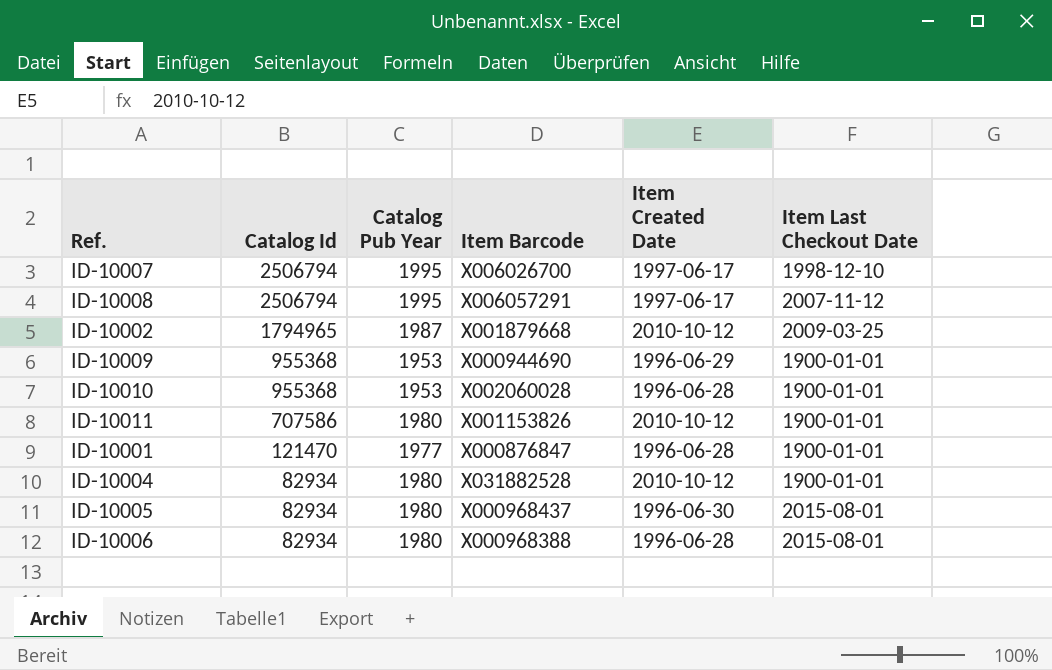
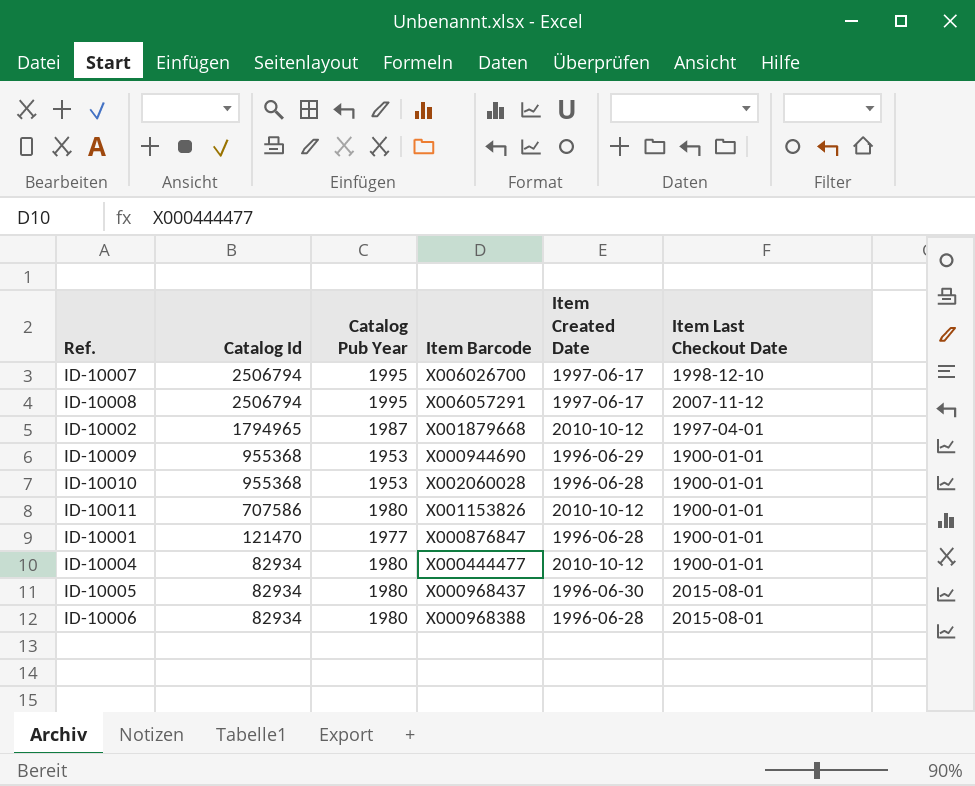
ID-10002 | Item Last Checkout Date: 2009-03-25 -> 1997-04-01
ID-10004 | Item Barcode: X031882528 -> X000444477

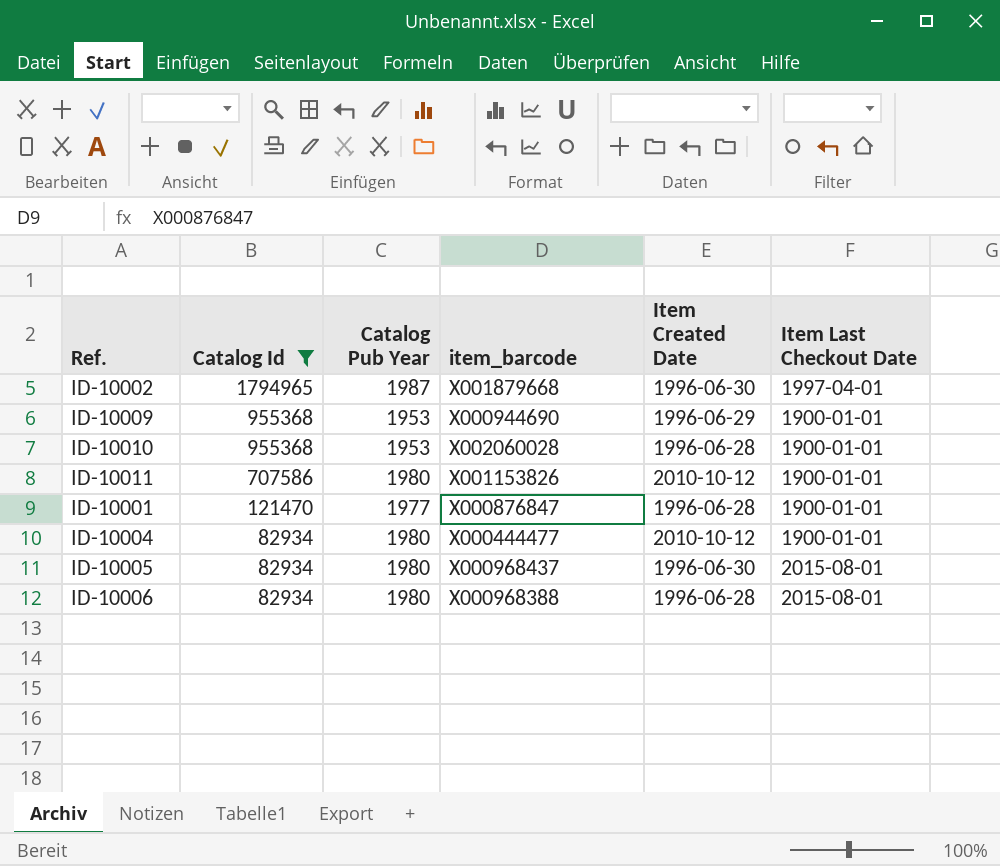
filter: none -> Catalog Id != 2506794
column name: Item Barcode -> item_barcode
ID-10002 | Item Created Date: 2010-10-12 -> 1996-06-30

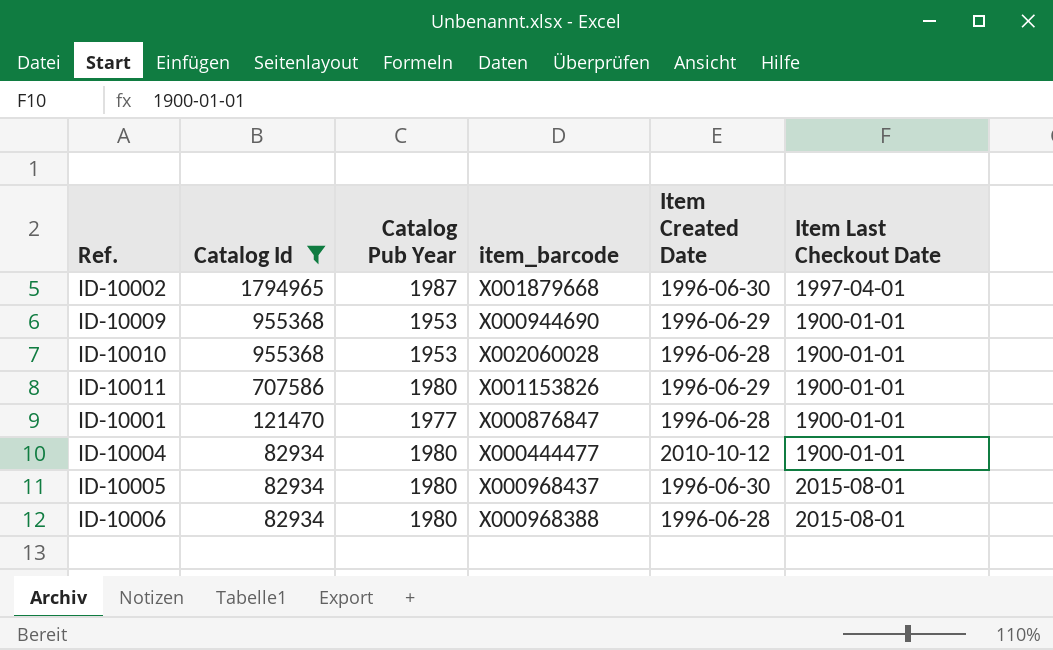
ID-10011 | Item Created Date: 2010-10-12 -> 1996-06-29

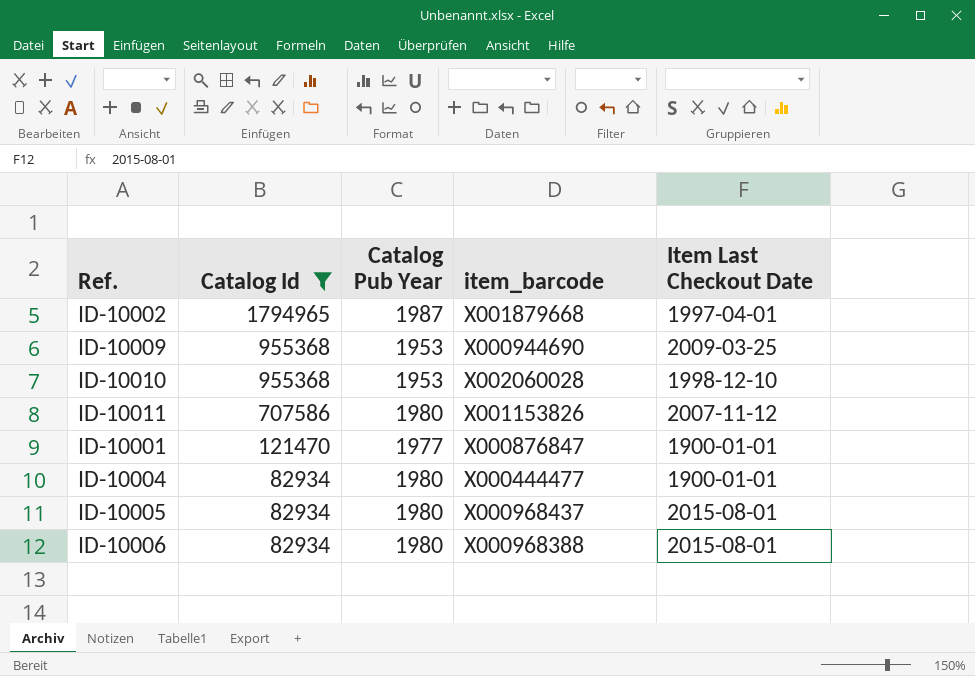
column Item Created Date | position: 5 -> none
ID-10009 | Item Last Checkout Date: 1900-01-01 -> 2009-03-25
ID-10010 | Item Last Checkout Date: 1900-01-01 -> 1998-12-10
ID-10011 | Item Last Checkout Date: 1900-01-01 -> 2007-11-12

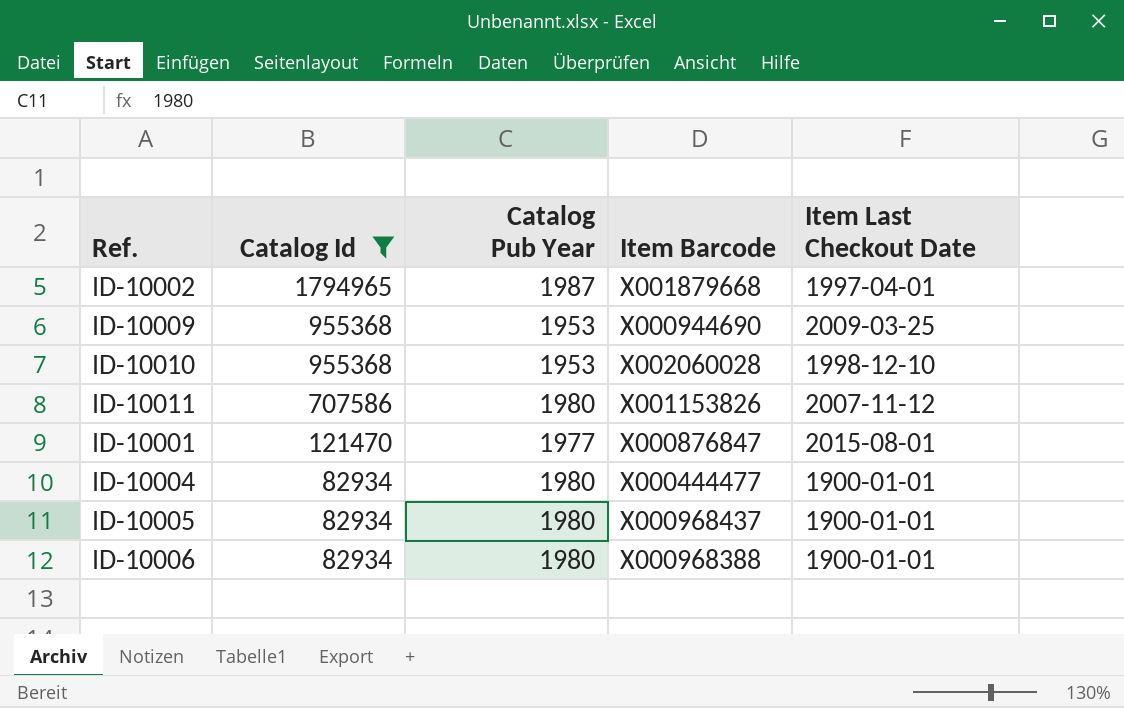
column name: item_barcode -> Item Barcode
ID-10001 | Item Last Checkout Date: 1900-01-01 -> 2015-08-01
ID-10005 | Item Last Checkout Date: 2015-08-01 -> 1900-01-01
ID-10006 | Item Last Checkout Date: 2015-08-01 -> 1900-01-01

